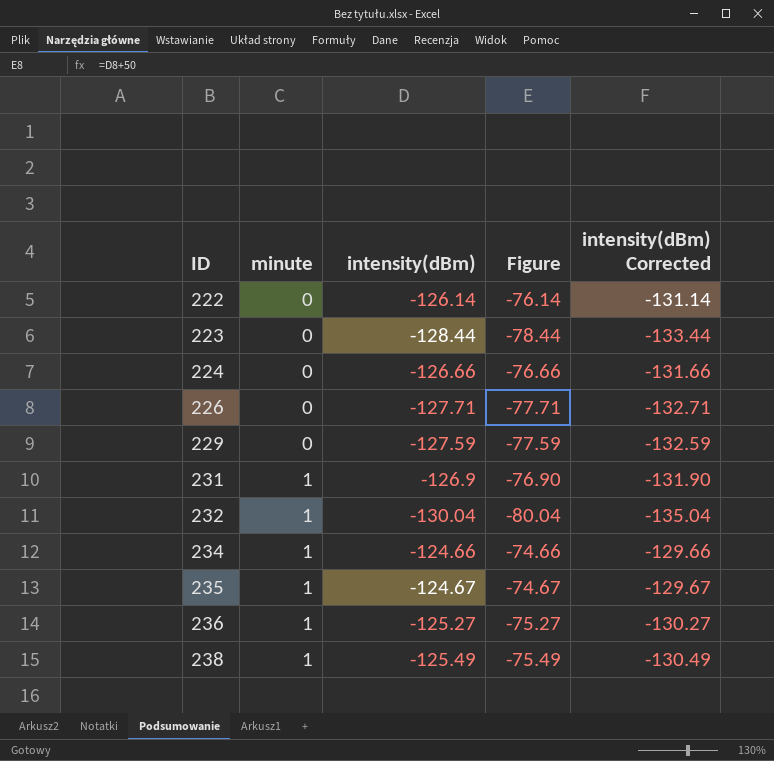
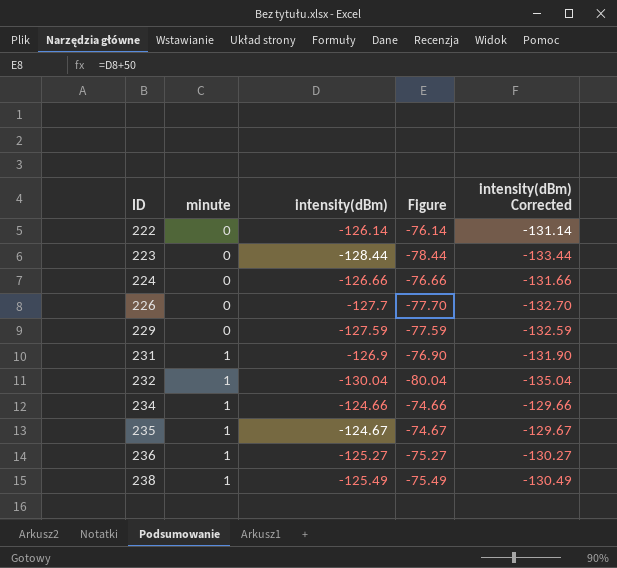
226 | intensity(dBm): -127.71 -> -127.7
226 | Figure: -77.71 -> -77.70
226 | intensity(dBm) Corrected: -132.71 -> -132.70

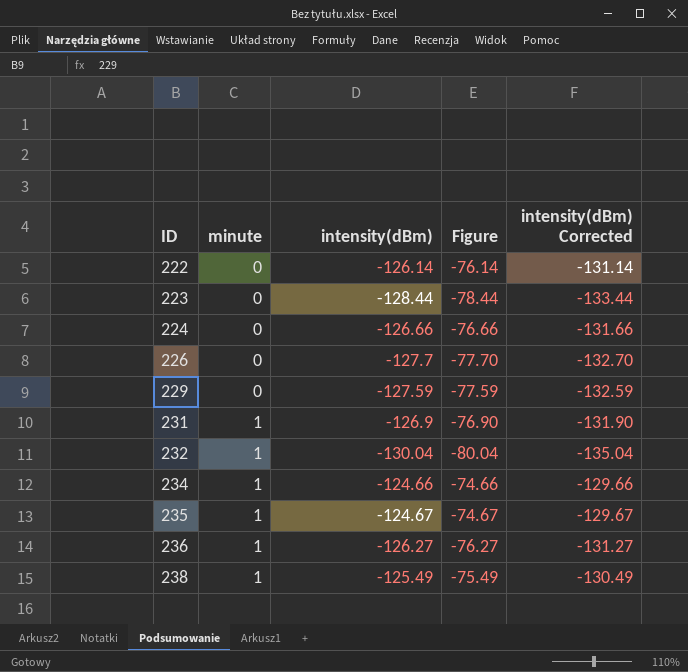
236 | intensity(dBm): -125.27 -> -126.27
236 | Figure: -75.27 -> -76.27
236 | intensity(dBm) Corrected: -130.27 -> -131.27

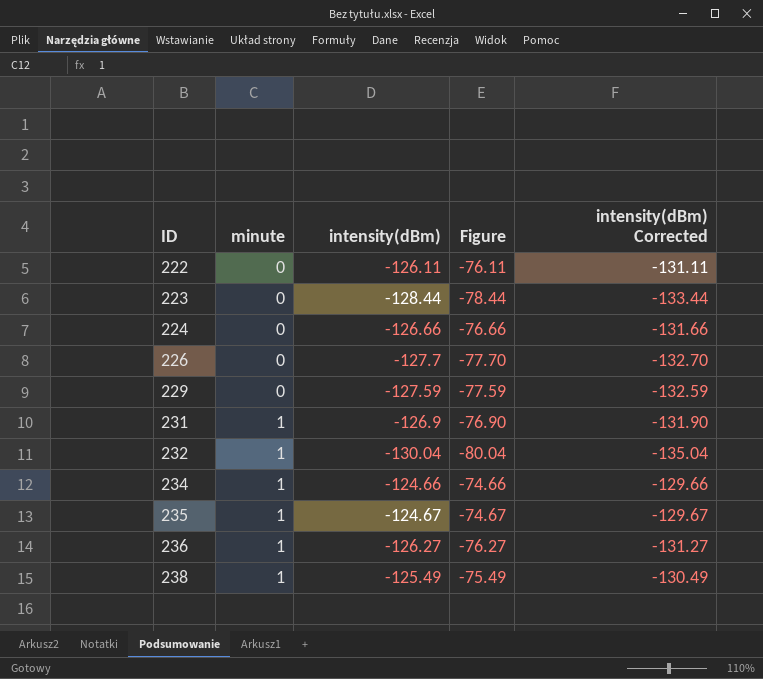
222 | intensity(dBm): -126.14 -> -126.11
222 | Figure: -76.14 -> -76.11
222 | intensity(dBm) Corrected: -131.14 -> -131.11

